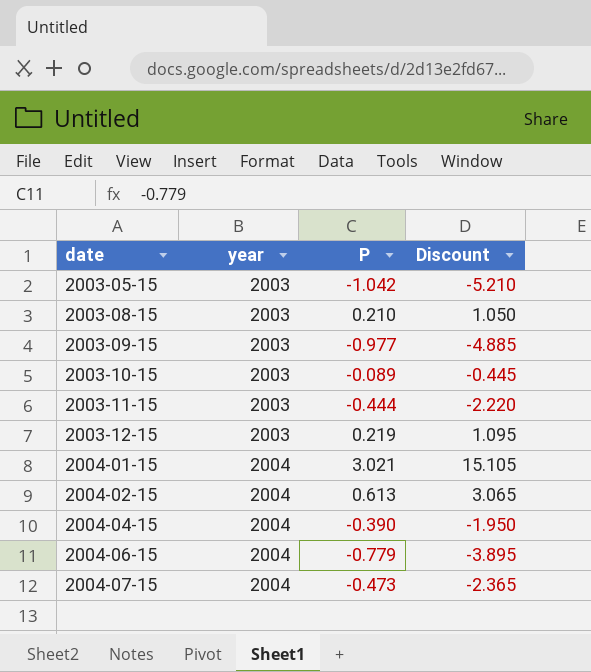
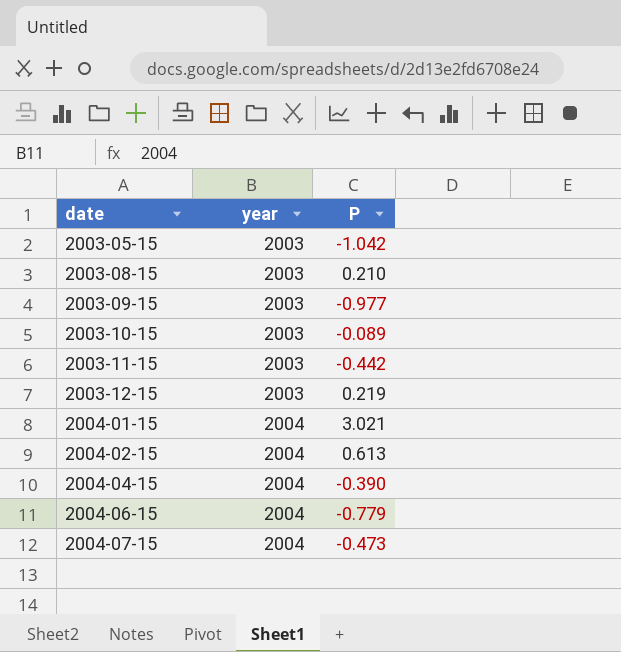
column Discount | formula: [P] * 5 -> none
2003-11-15 | P: -0.444 -> -0.442

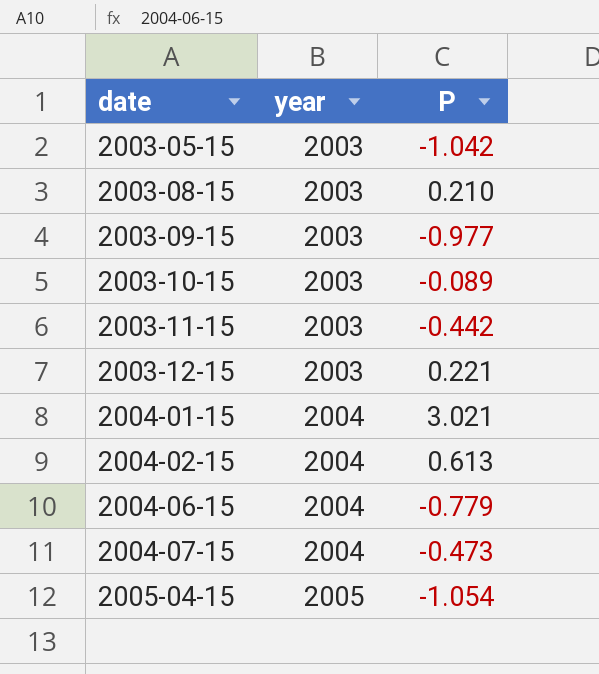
row 2004-04-15: 2004 | -0.390 -> none
2003-12-15 | P: 0.219 -> 0.221
row 2005-04-15: none -> 2005 | -1.054

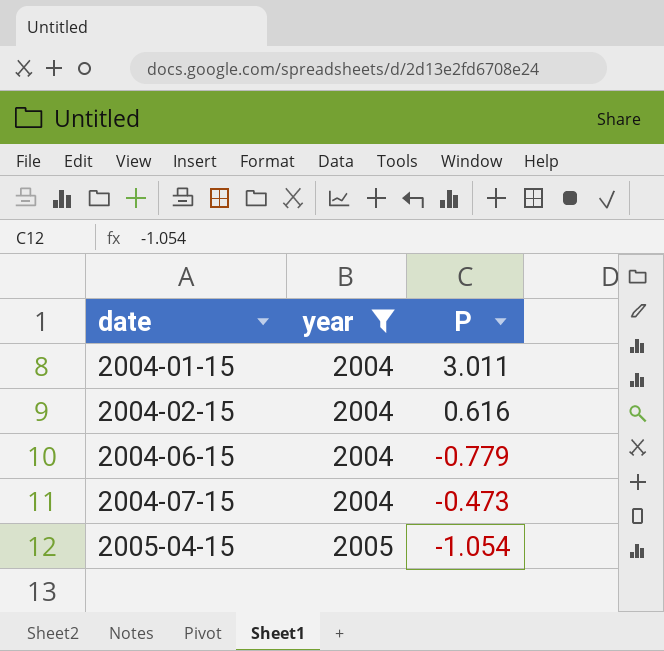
filter: none -> year != 2003
2004-01-15 | P: 3.021 -> 3.011
2004-02-15 | P: 0.613 -> 0.616

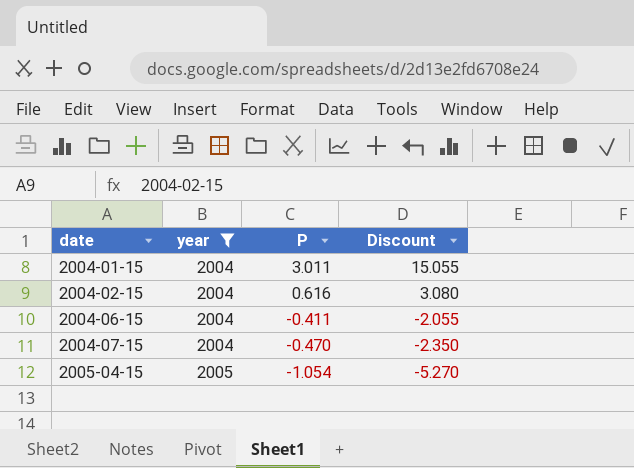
column Discount | formula: none -> [P] * 5
2004-06-15 | P: -0.779 -> -0.411
2004-07-15 | P: -0.473 -> -0.470

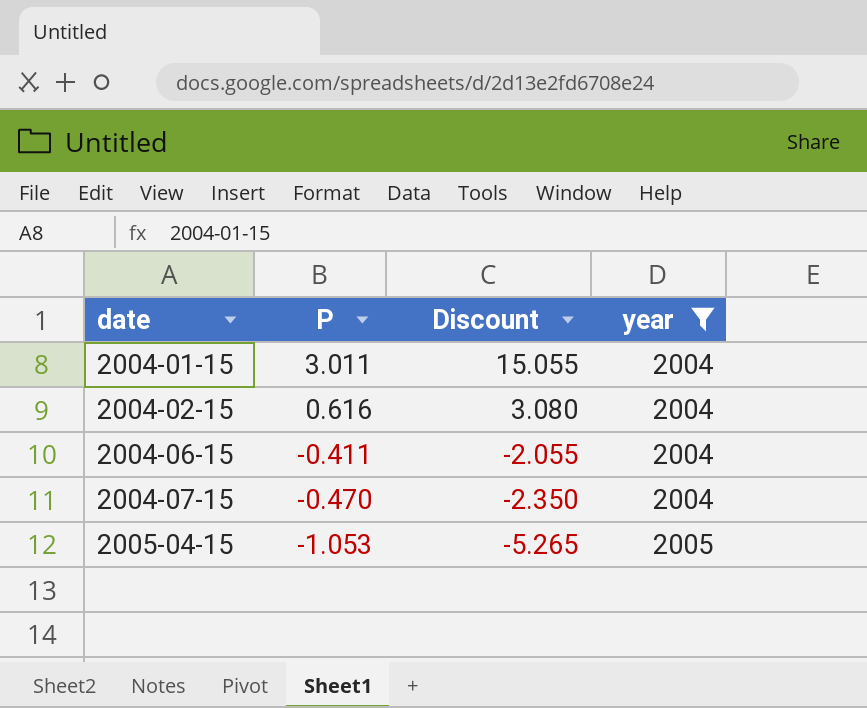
column year | position: 2 -> 4
2005-04-15 | P: -1.054 -> -1.053
2005-04-15 | Discount: -5.270 -> -5.265

